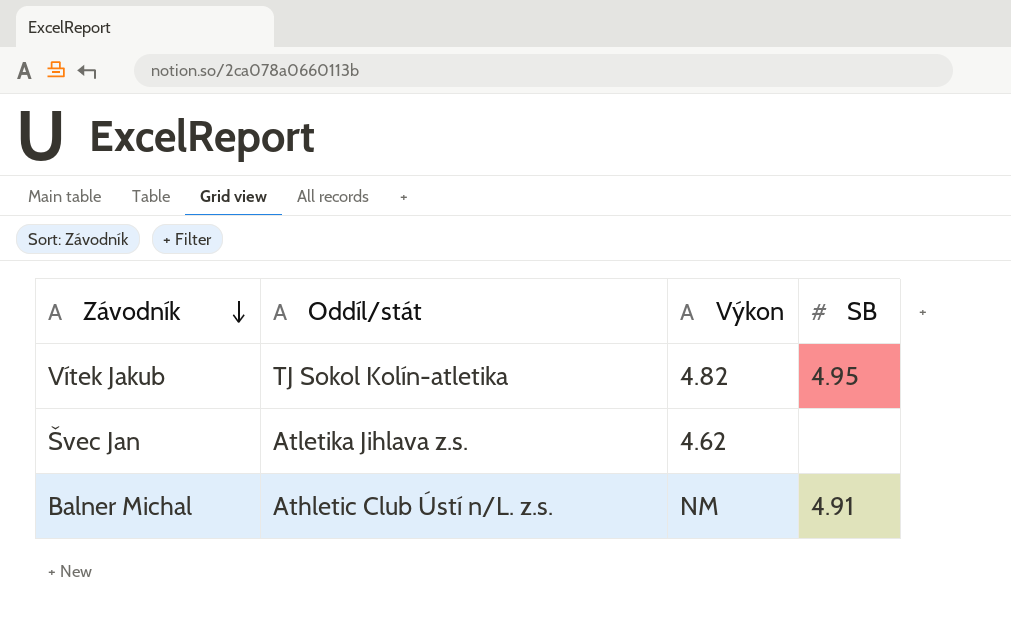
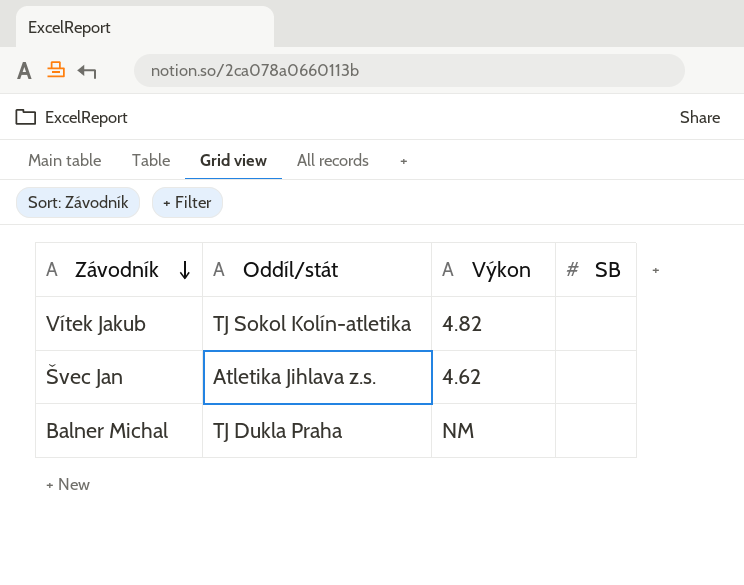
Vítek Jakub | SB: 4.95 -> none
Balner Michal | Oddíl/stát: Athletic Club Ústí n/L. z.s. -> TJ Dukla Praha
Balner Michal | SB: 4.91 -> none

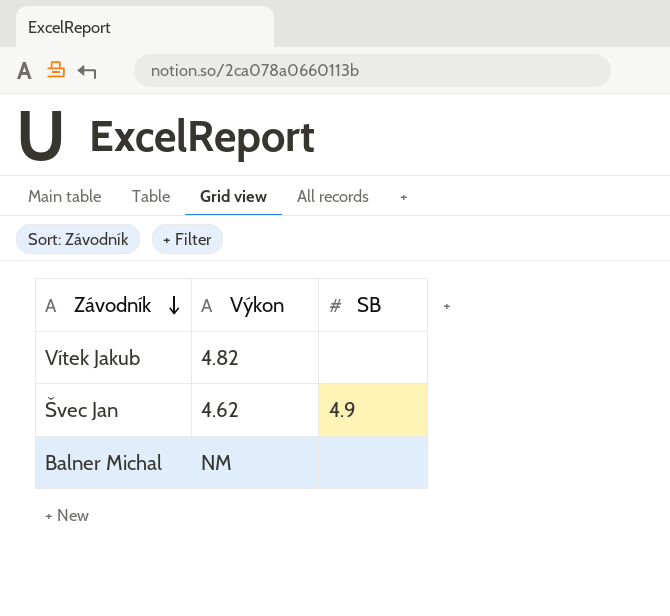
column Oddíl/stát | position: 2 -> none
Švec Jan | SB: none -> 4.9

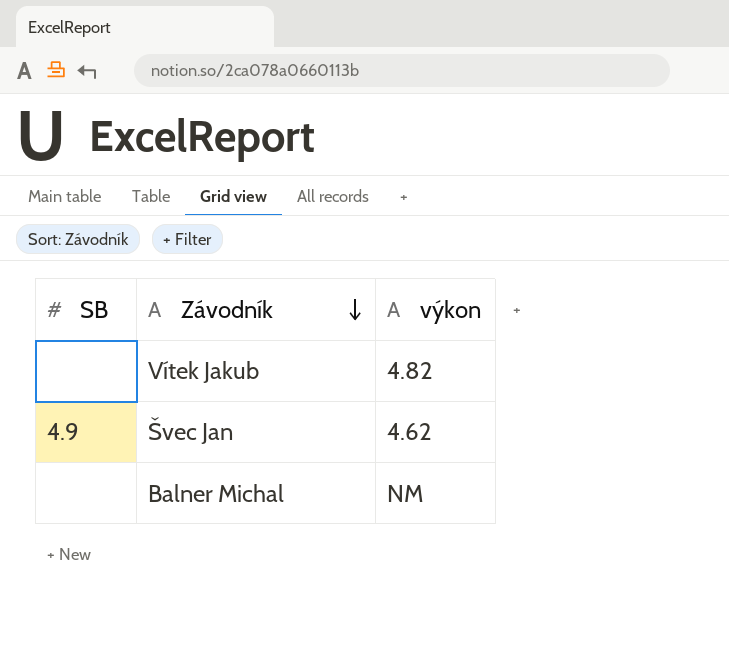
column SB | position: 3 -> 1
column name: Výkon -> výkon

